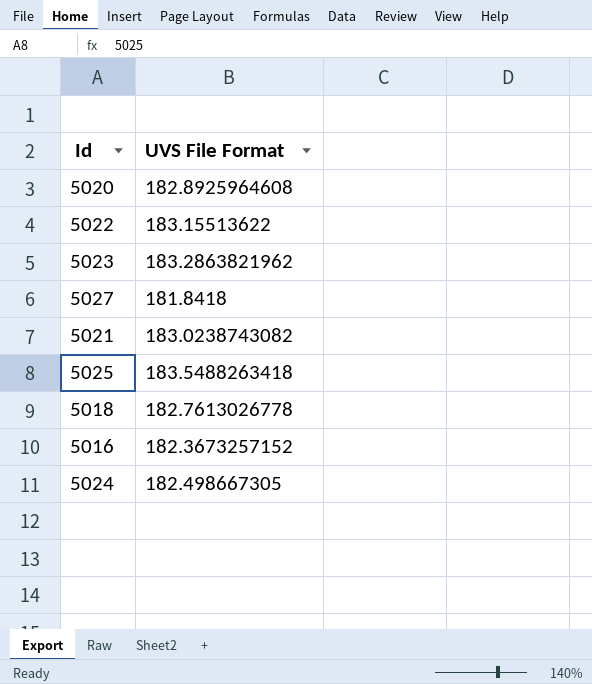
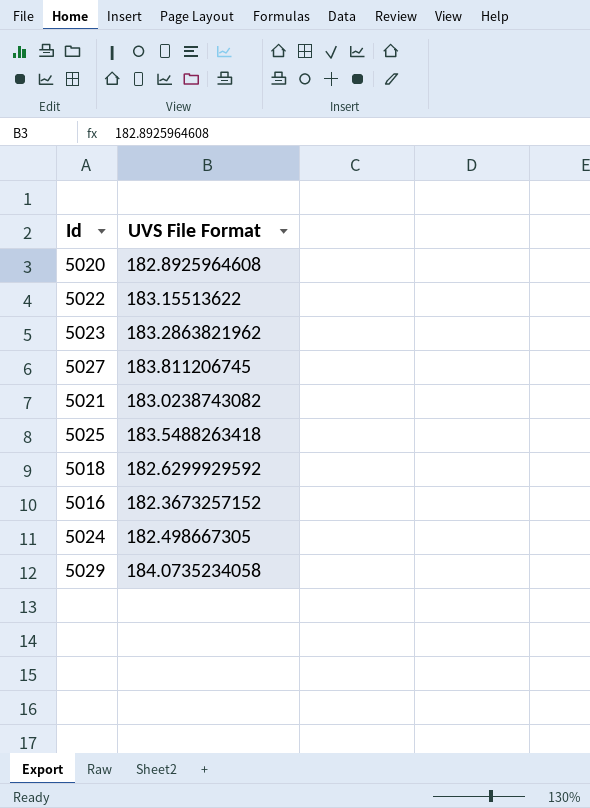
5027 | UVS File Format: 181.8418 -> 183.811206745
5018 | UVS File Format: 182.7613026778 -> 182.6299929592
row 5029: none -> 184.0735234058

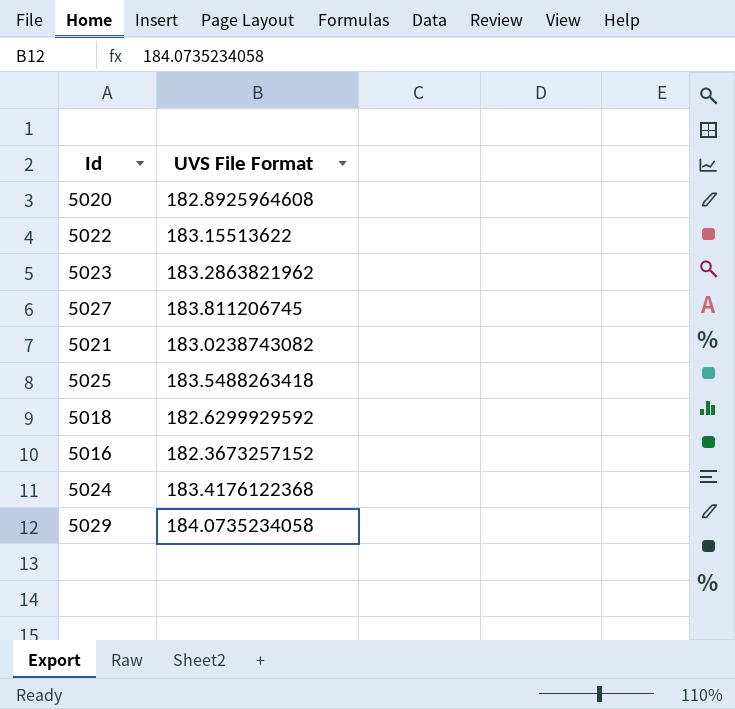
5024 | UVS File Format: 182.498667305 -> 183.4176122368

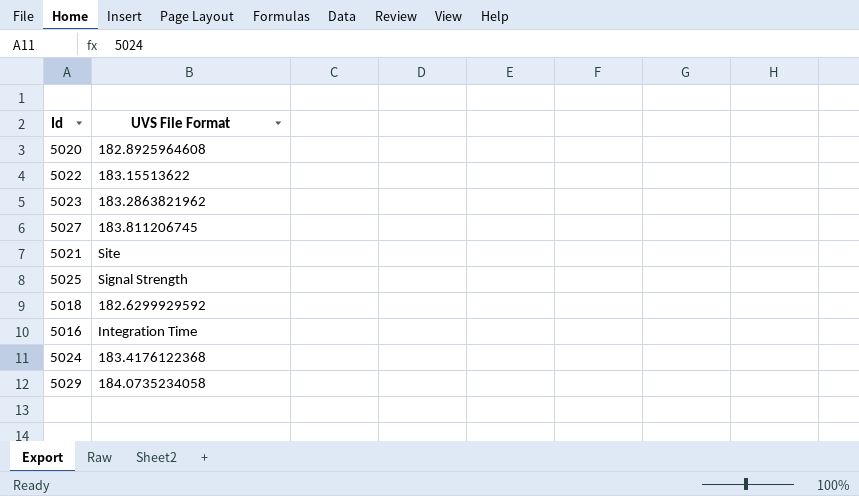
5021 | UVS File Format: 183.0238743082 -> Site
5025 | UVS File Format: 183.5488263418 -> Signal Strength
5016 | UVS File Format: 182.3673257152 -> Integration Time

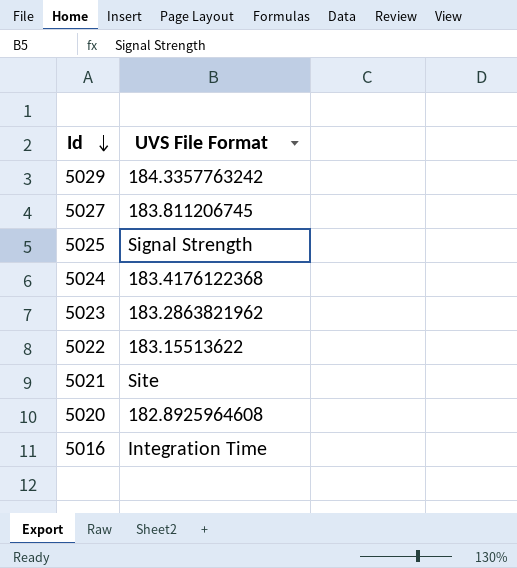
row order: none -> Id descending
row 5018: 182.6299929592 -> none
5029 | UVS File Format: 184.0735234058 -> 184.3357763242

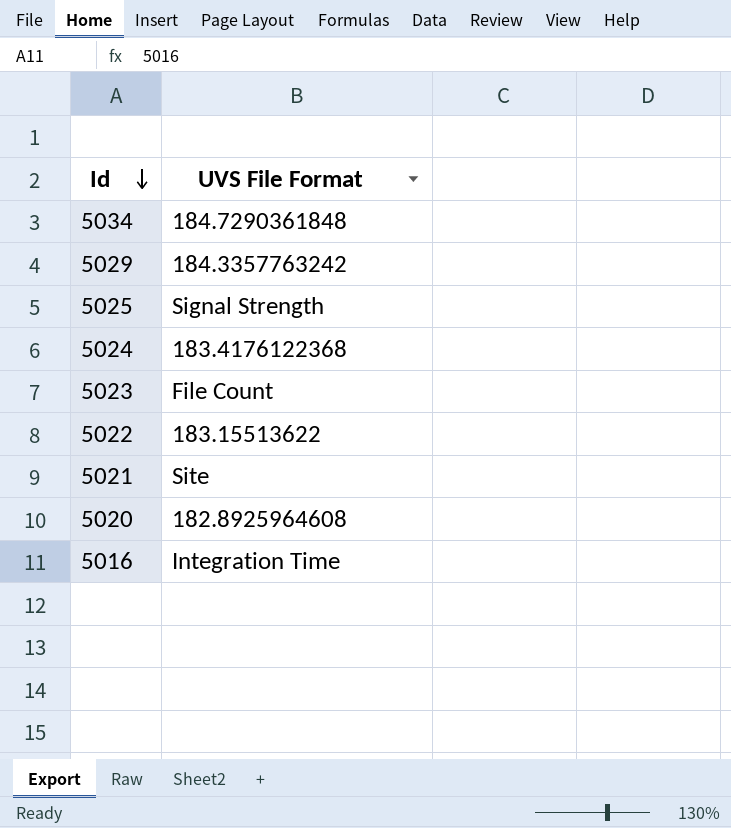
row 5027: 183.811206745 -> none
row 5034: none -> 184.7290361848
5023 | UVS File Format: 183.2863821962 -> File Count

